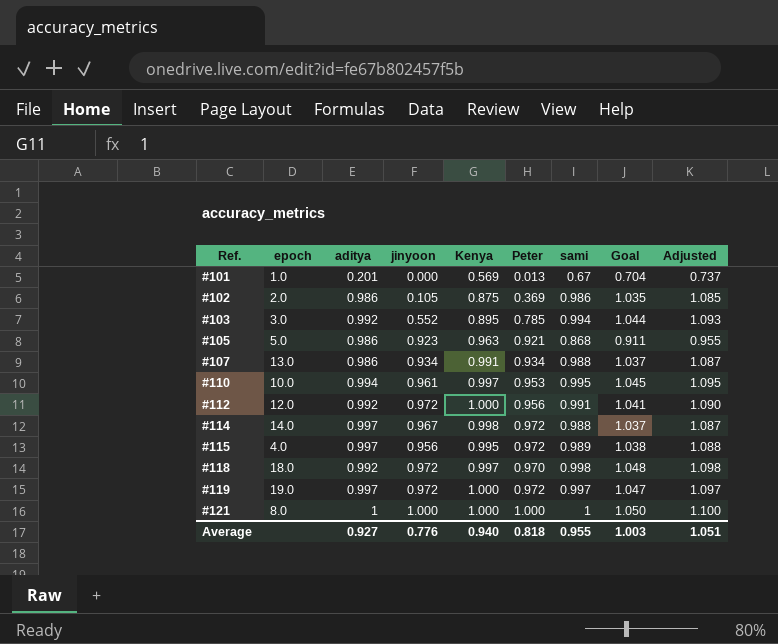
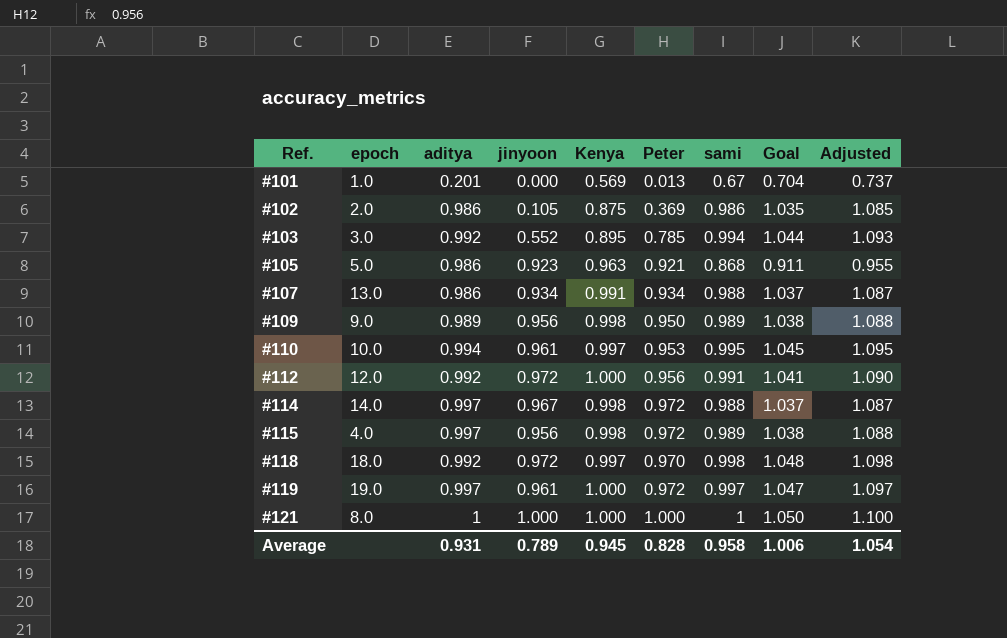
row #109: none -> 9.0 | 0.989 | 0.956 | 0.998 | 0.950 | 0.989 | 1.038 | 1.088
#115 | Kenya: 0.995 -> 0.998
#119 | jinyoon: 0.972 -> 0.961
Average | aditya: 0.927 -> 0.931
Average | jinyoon: 0.776 -> 0.789
Average | Kenya: 0.940 -> 0.945
Average | Peter: 0.818 -> 0.828
Average | sami: 0.955 -> 0.958
Average | Goal: 1.003 -> 1.006
Average | Adjusted: 1.051 -> 1.054

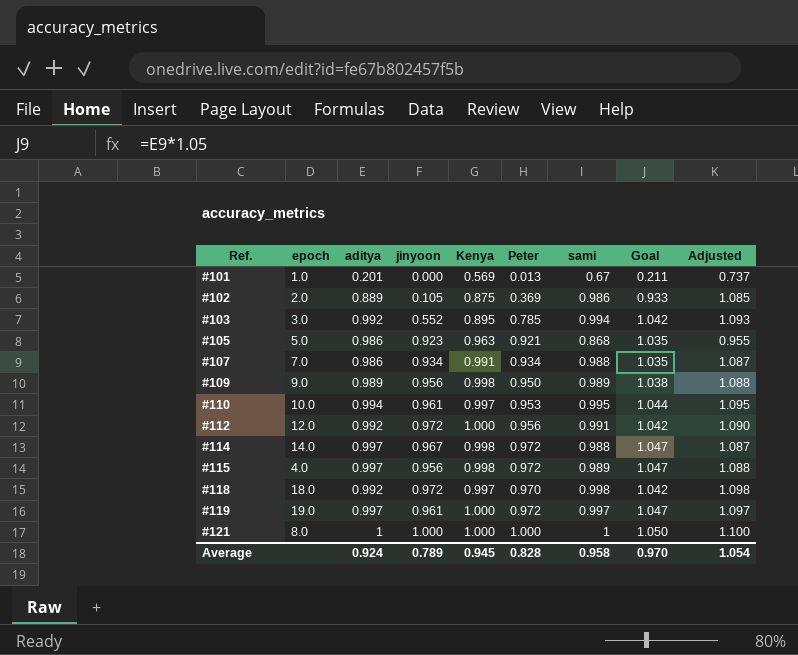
column Goal | formula: [sami] * 1.05 -> [aditya] * 1.05
#102 | aditya: 0.986 -> 0.889
#107 | epoch: 13.0 -> 7.0
Average | aditya: 0.931 -> 0.924
Average | Goal: 1.006 -> 0.970

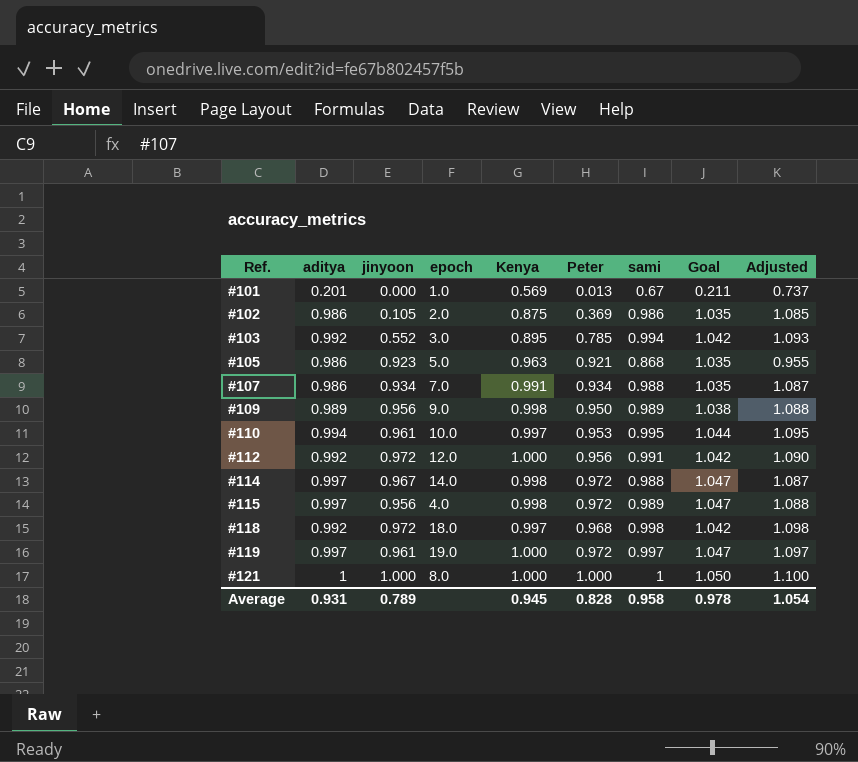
column epoch | position: 2 -> 4
#102 | aditya: 0.889 -> 0.986
#102 | Goal: 0.933 -> 1.035
#118 | Peter: 0.970 -> 0.968
Average | aditya: 0.924 -> 0.931
Average | Goal: 0.970 -> 0.978

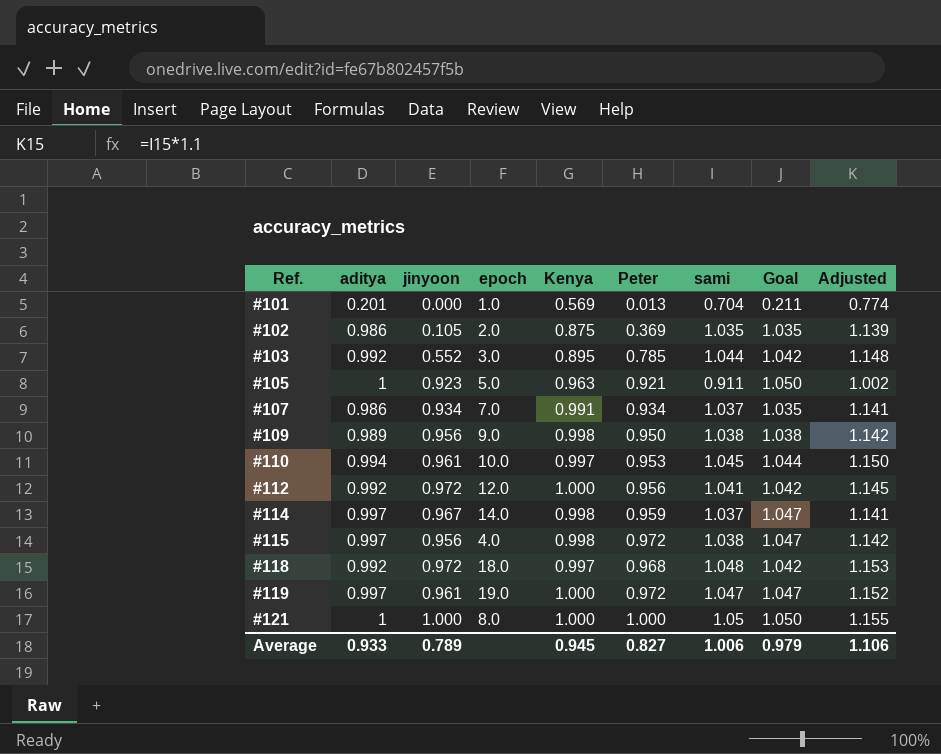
#101 | sami: 0.67 -> 0.704
#101 | Adjusted: 0.737 -> 0.774
#102 | sami: 0.986 -> 1.035
#102 | Adjusted: 1.085 -> 1.139
#103 | sami: 0.994 -> 1.044
#103 | Adjusted: 1.093 -> 1.148
#105 | aditya: 0.986 -> 1
#105 | sami: 0.868 -> 0.911
#105 | Goal: 1.035 -> 1.050
#105 | Adjusted: 0.955 -> 1.002
#107 | sami: 0.988 -> 1.037
#107 | Adjusted: 1.087 -> 1.141
#109 | sami: 0.989 -> 1.038
#109 | Adjusted: 1.088 -> 1.142
#110 | sami: 0.995 -> 1.045
#110 | Adjusted: 1.095 -> 1.150
#112 | sami: 0.991 -> 1.041
#112 | Adjusted: 1.090 -> 1.145
#114 | Peter: 0.972 -> 0.959
#114 | sami: 0.988 -> 1.037
#114 | Adjusted: 1.087 -> 1.141
#115 | sami: 0.989 -> 1.038
#115 | Adjusted: 1.088 -> 1.142
#118 | sami: 0.998 -> 1.048
#118 | Adjusted: 1.098 -> 1.153
#119 | sami: 0.997 -> 1.047
#119 | Adjusted: 1.097 -> 1.152
#121 | sami: 1 -> 1.05
#121 | Adjusted: 1.100 -> 1.155
Average | aditya: 0.931 -> 0.933
Average | Peter: 0.828 -> 0.827
Average | sami: 0.958 -> 1.006
Average | Goal: 0.978 -> 0.979
Average | Adjusted: 1.054 -> 1.106

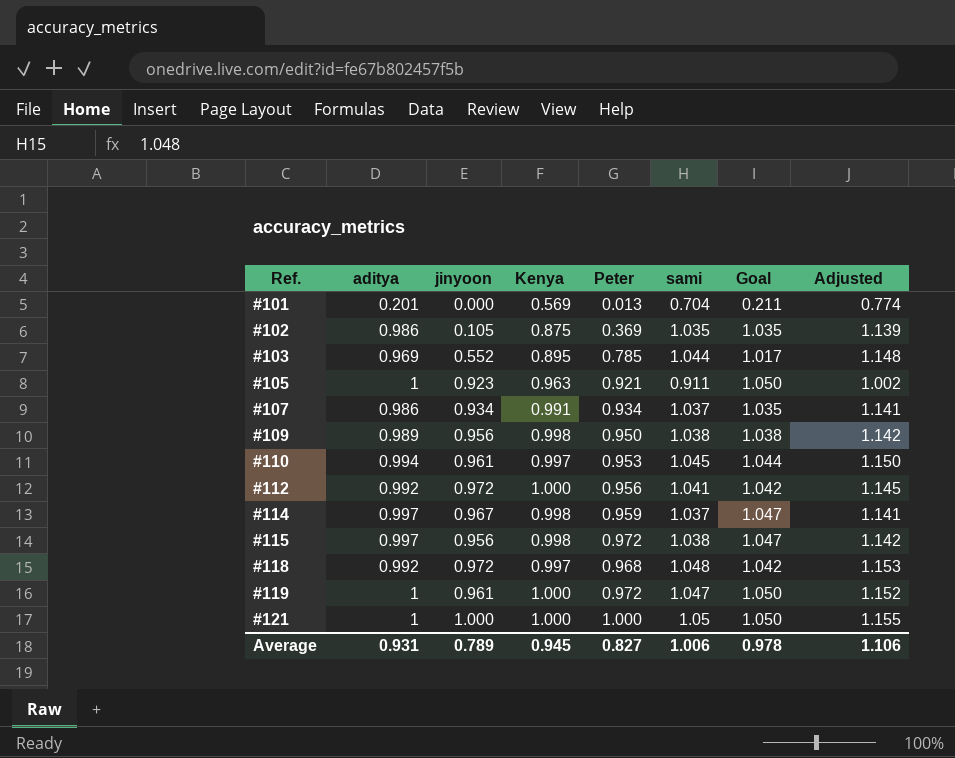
column epoch | position: 4 -> none
#103 | aditya: 0.992 -> 0.969
#103 | Goal: 1.042 -> 1.017
#119 | aditya: 0.997 -> 1
#119 | Goal: 1.047 -> 1.050
Average | aditya: 0.933 -> 0.931
Average | Goal: 0.979 -> 0.978

